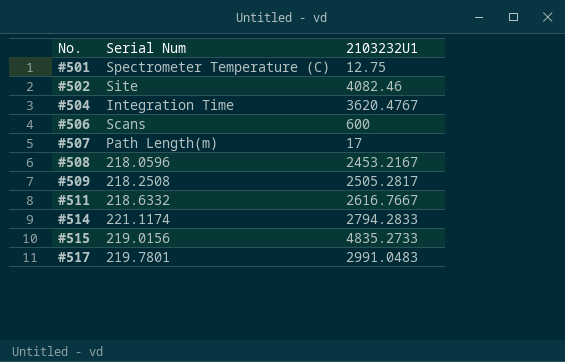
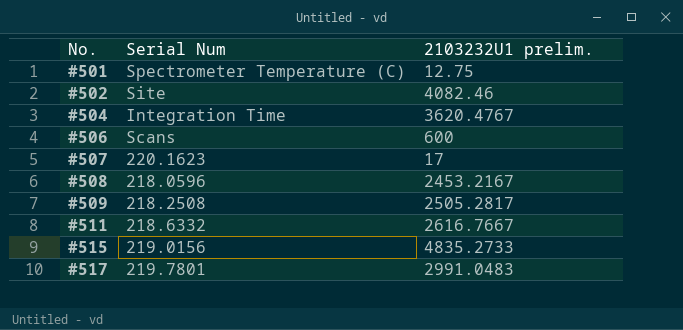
column name: 2103232U1 -> 2103232U1 prelim.
row #514: 221.1174 | 2794.2833 -> none
#507 | Serial Num: Path Length(m) -> 220.1623

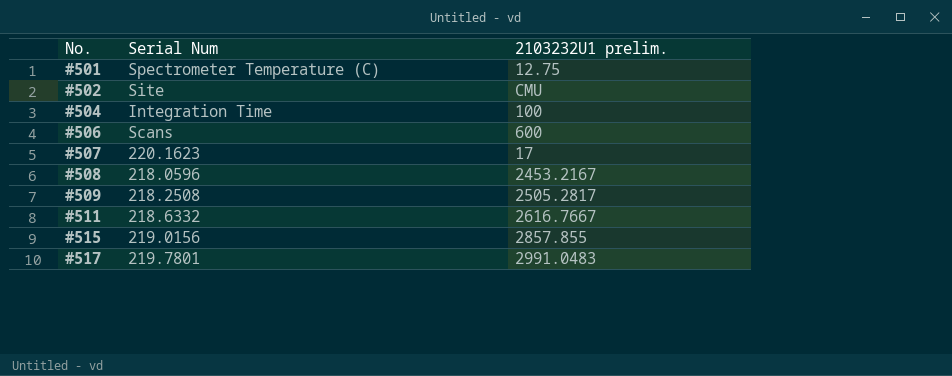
#502 | 2103232U1 prelim.: 4082.46 -> CMU
#504 | 2103232U1 prelim.: 3620.4767 -> 100
#515 | 2103232U1 prelim.: 4835.2733 -> 2857.855

